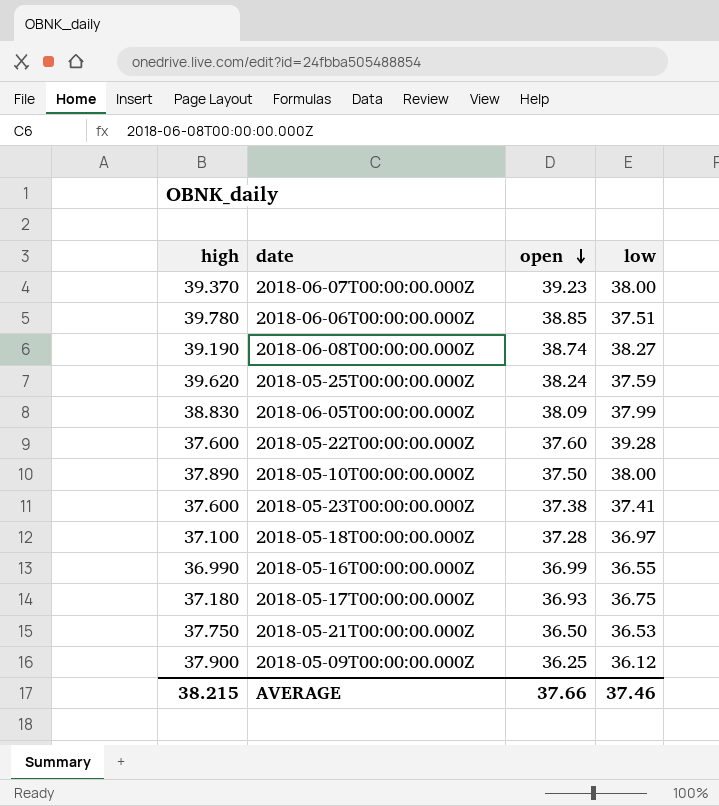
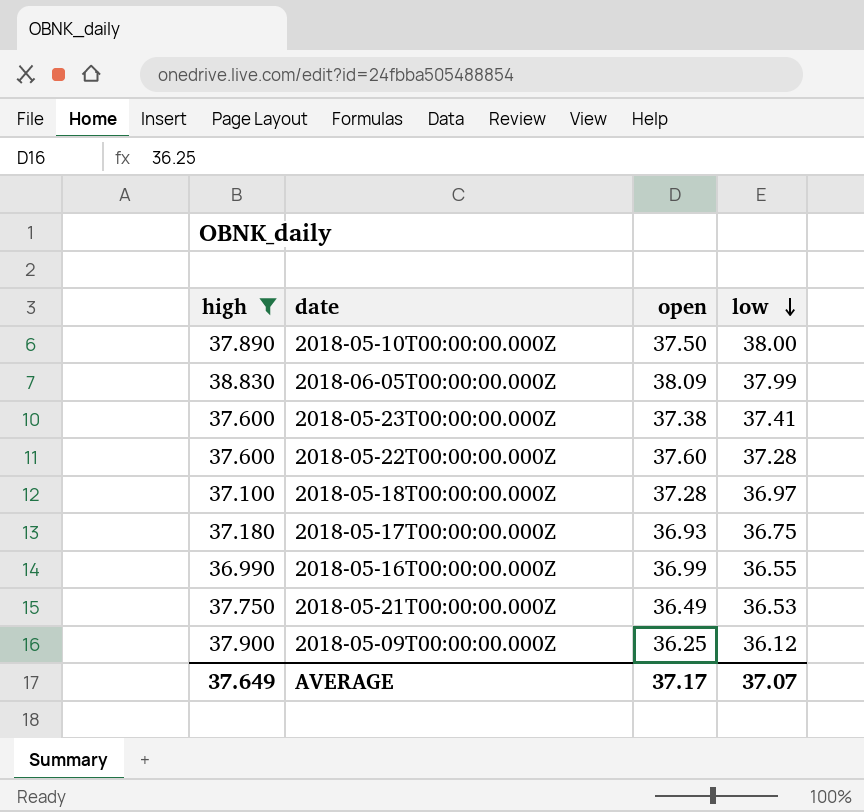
filter: none -> high <= 38.830
row order: open descending -> low descending
2018-05-22T00:00:00.000Z | low: 39.28 -> 37.28
2018-05-21T00:00:00.000Z | open: 36.50 -> 36.49
AVERAGE | high: 38.215 -> 37.649
AVERAGE | open: 37.66 -> 37.17
AVERAGE | low: 37.46 -> 37.07

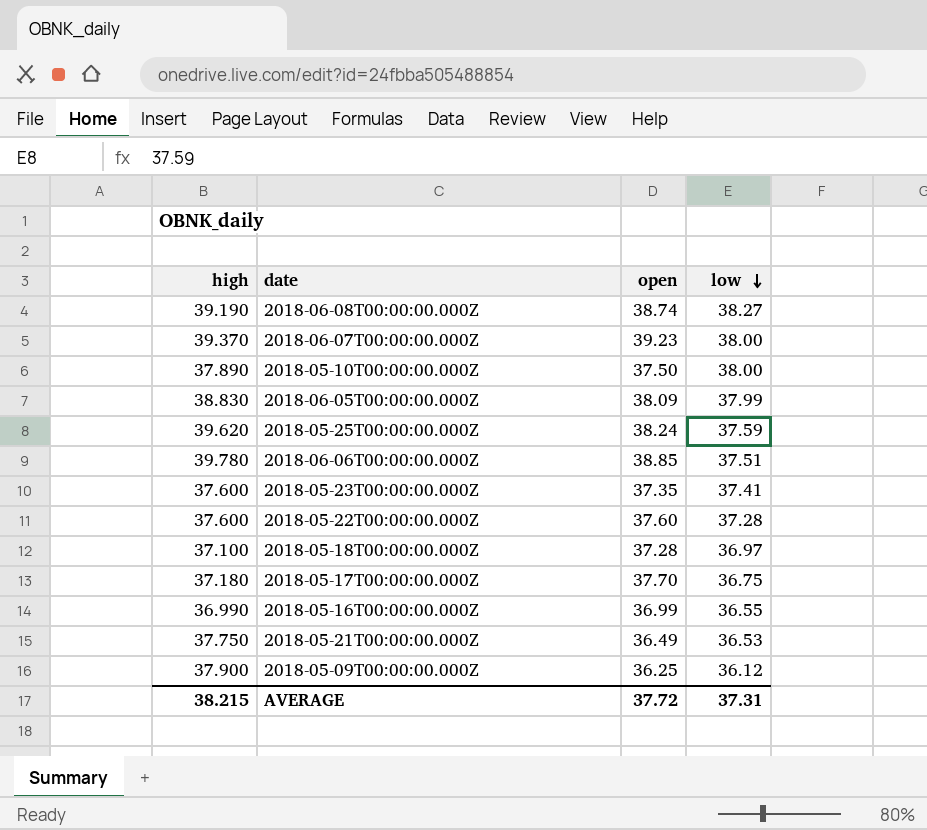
filter: high <= 38.830 -> none
2018-05-23T00:00:00.000Z | open: 37.38 -> 37.35
2018-05-17T00:00:00.000Z | open: 36.93 -> 37.70
AVERAGE | high: 37.649 -> 38.215
AVERAGE | open: 37.17 -> 37.72
AVERAGE | low: 37.07 -> 37.31

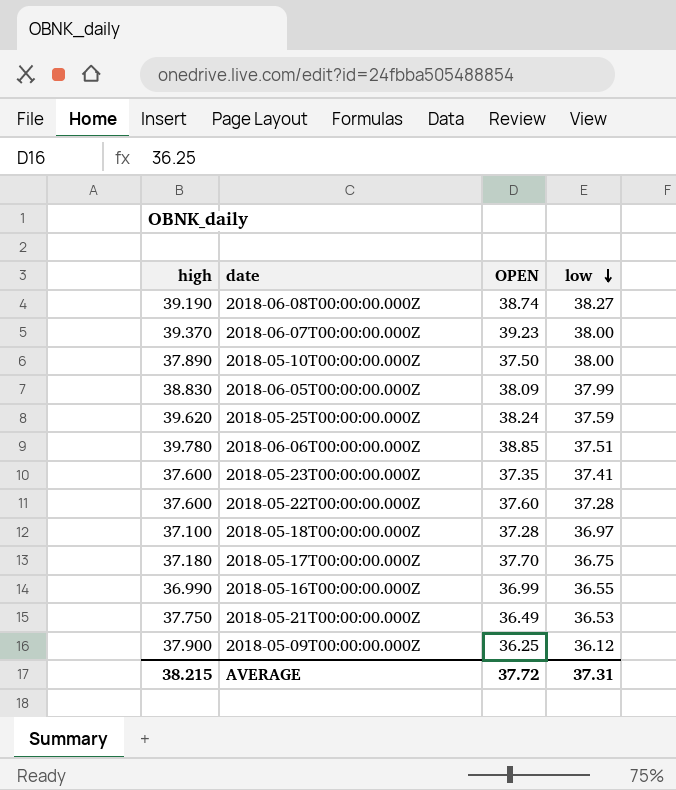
column name: open -> OPEN

